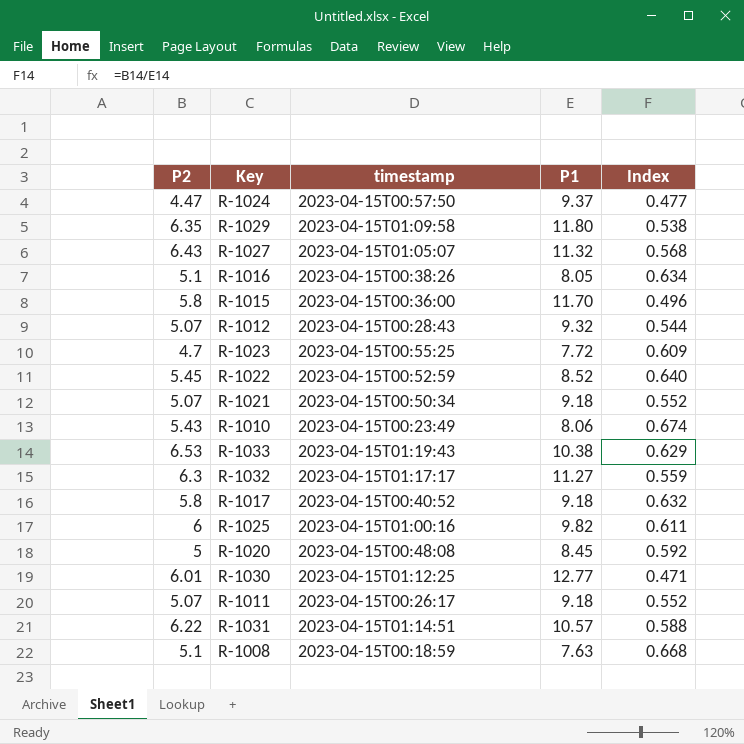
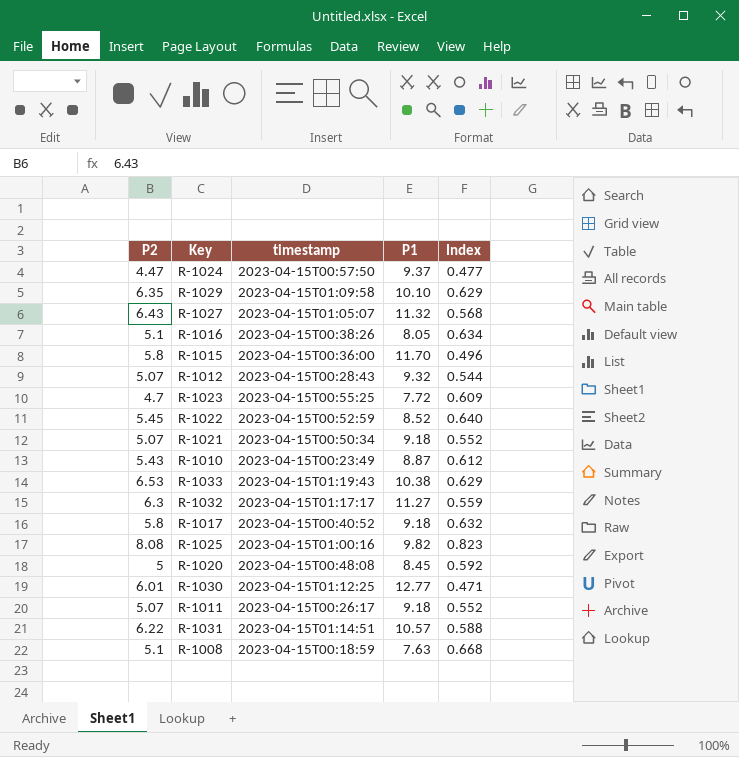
R-1029 | P1: 11.80 -> 10.10
R-1029 | Index: 0.538 -> 0.629
R-1010 | P1: 8.06 -> 8.87
R-1010 | Index: 0.674 -> 0.612
R-1025 | P2: 6 -> 8.08
R-1025 | Index: 0.611 -> 0.823

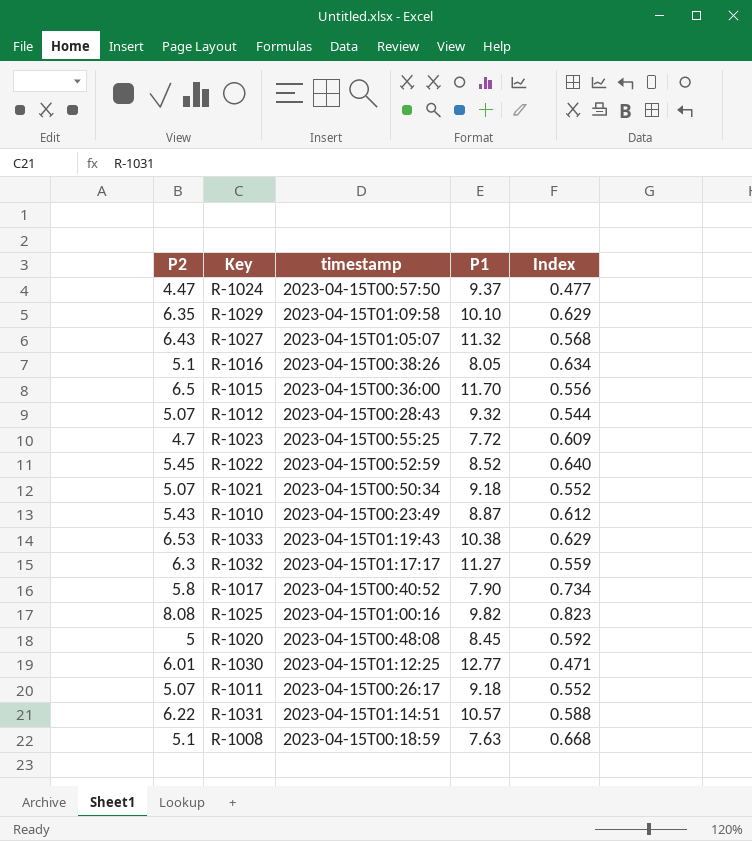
R-1015 | P2: 5.8 -> 6.5
R-1015 | Index: 0.496 -> 0.556
R-1017 | P1: 9.18 -> 7.90
R-1017 | Index: 0.632 -> 0.734

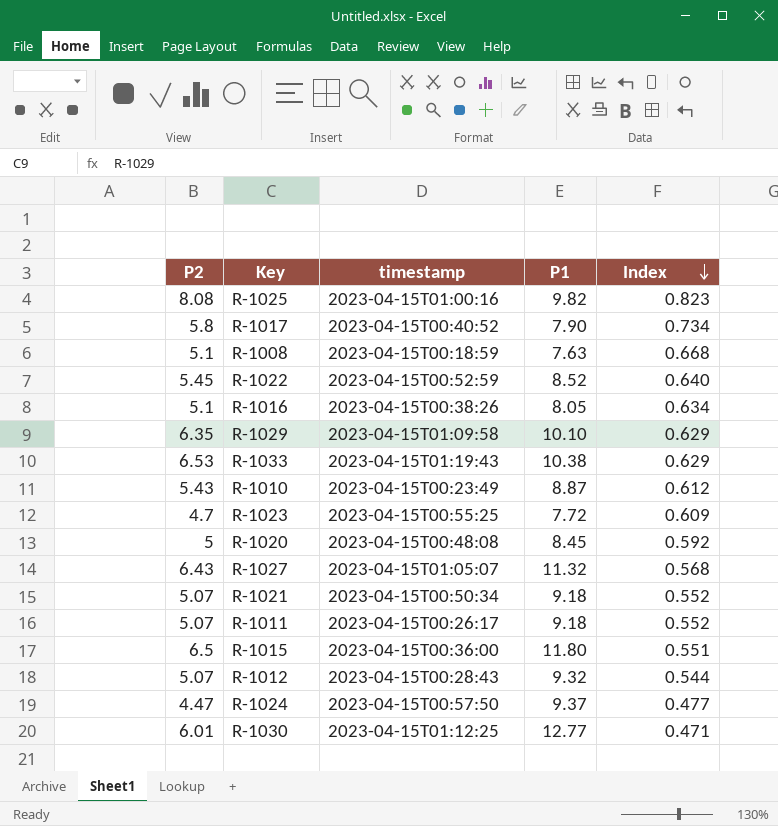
row order: none -> Index descending
row R-1032: 6.3 | 2023-04-15T01:17:17 | 11.27 | 0.559 -> none
row R-1031: 6.22 | 2023-04-15T01:14:51 | 10.57 | 0.588 -> none
R-1015 | P1: 11.70 -> 11.80
R-1015 | Index: 0.556 -> 0.551

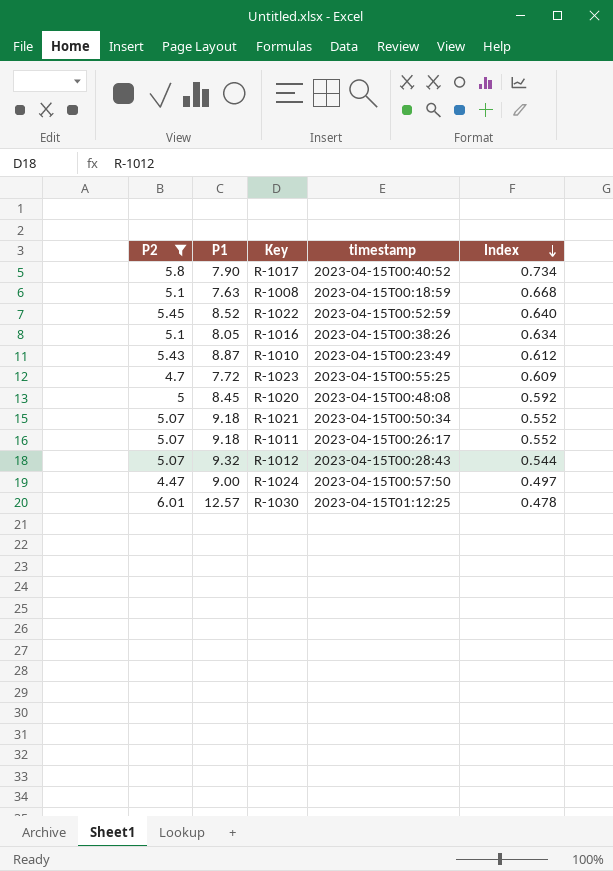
filter: none -> P2 <= 6.01
column P1 | position: 4 -> 2
R-1024 | P1: 9.37 -> 9.00
R-1024 | Index: 0.477 -> 0.497
R-1030 | P1: 12.77 -> 12.57
R-1030 | Index: 0.471 -> 0.478

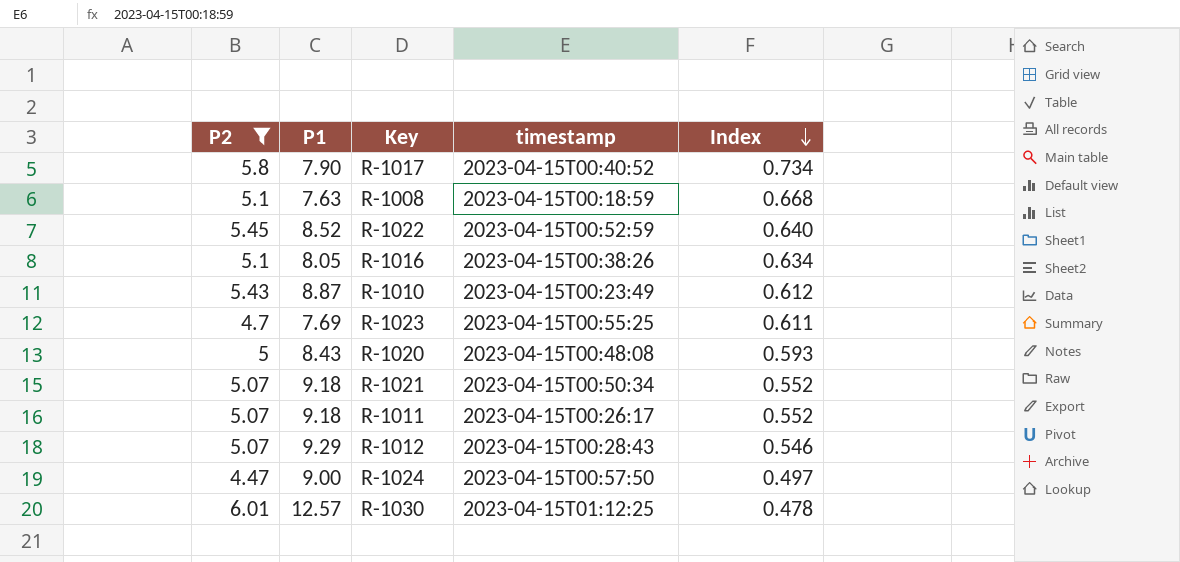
R-1023 | P1: 7.72 -> 7.69
R-1023 | Index: 0.609 -> 0.611
R-1020 | P1: 8.45 -> 8.43
R-1020 | Index: 0.592 -> 0.593
R-1012 | P1: 9.32 -> 9.29
R-1012 | Index: 0.544 -> 0.546

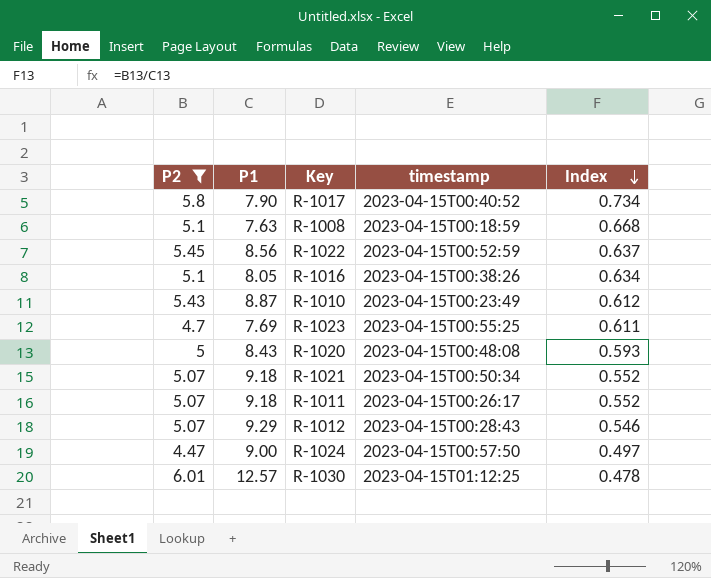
R-1022 | P1: 8.52 -> 8.56
R-1022 | Index: 0.640 -> 0.637

